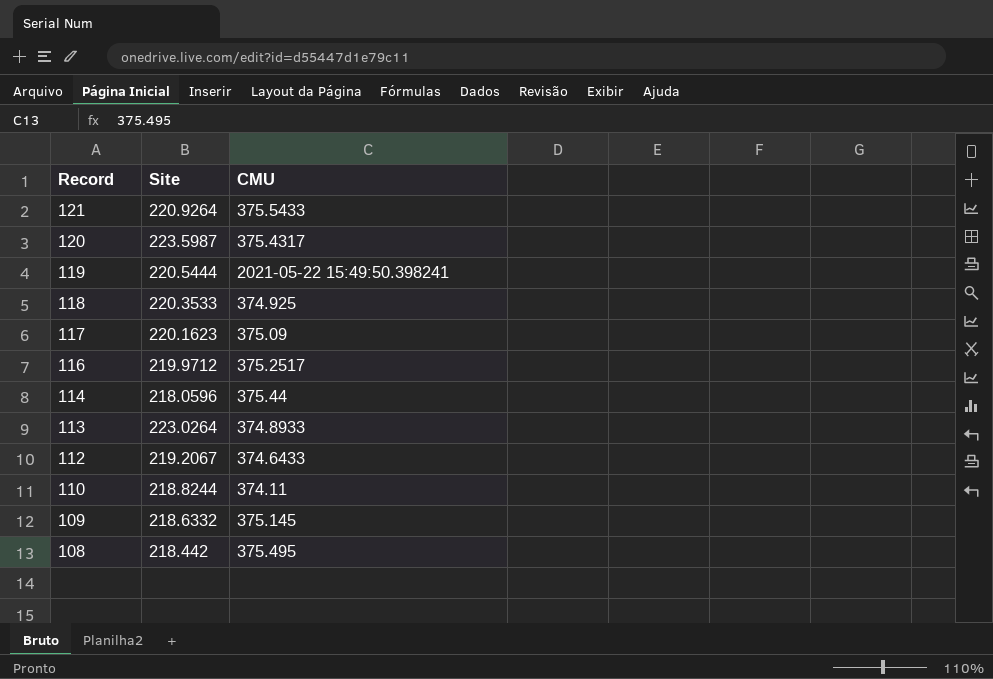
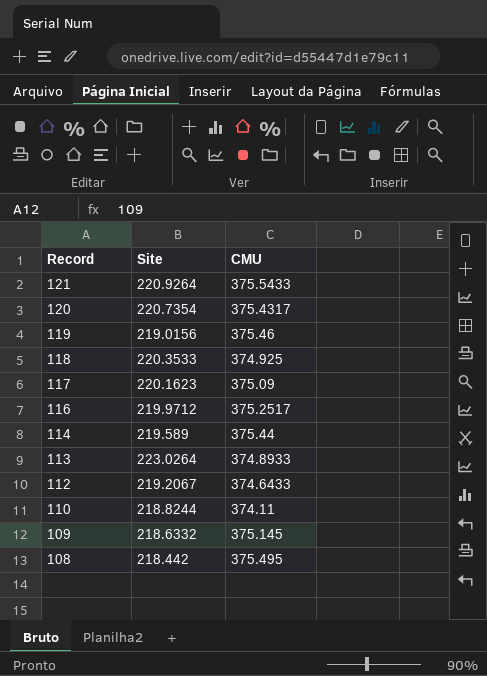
120 | Site: 223.5987 -> 220.7354
119 | Site: 220.5444 -> 219.0156
119 | CMU: 2021-05-22 15:49:50.398241 -> 375.46
114 | Site: 218.0596 -> 219.589

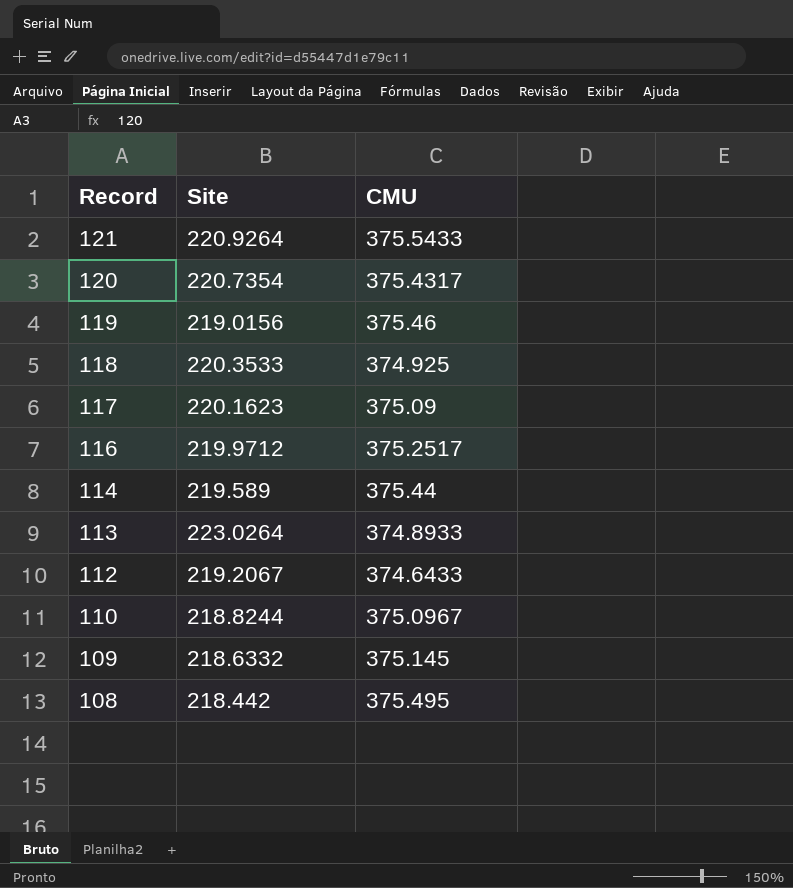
110 | CMU: 374.11 -> 375.0967

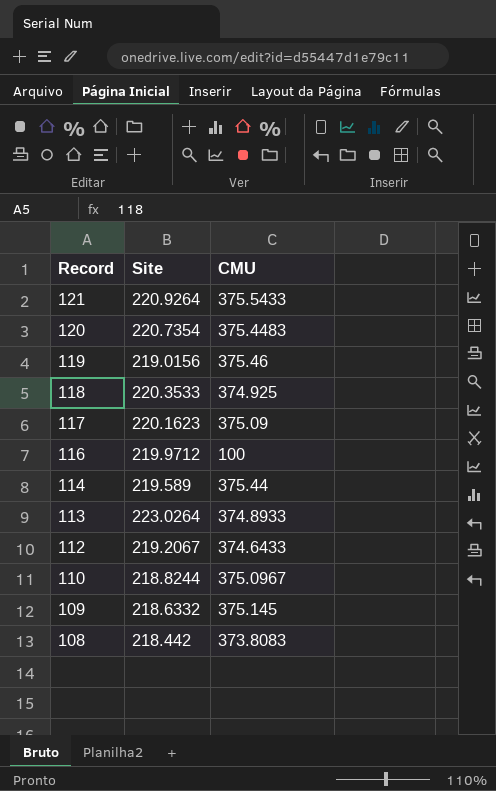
120 | CMU: 375.4317 -> 375.4483
116 | CMU: 375.2517 -> 100
108 | CMU: 375.495 -> 373.8083

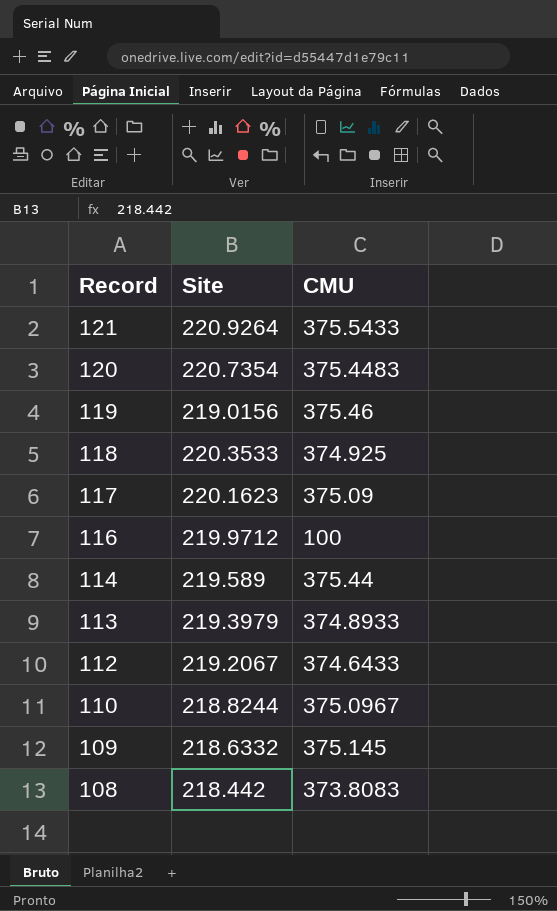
113 | Site: 223.0264 -> 219.3979

